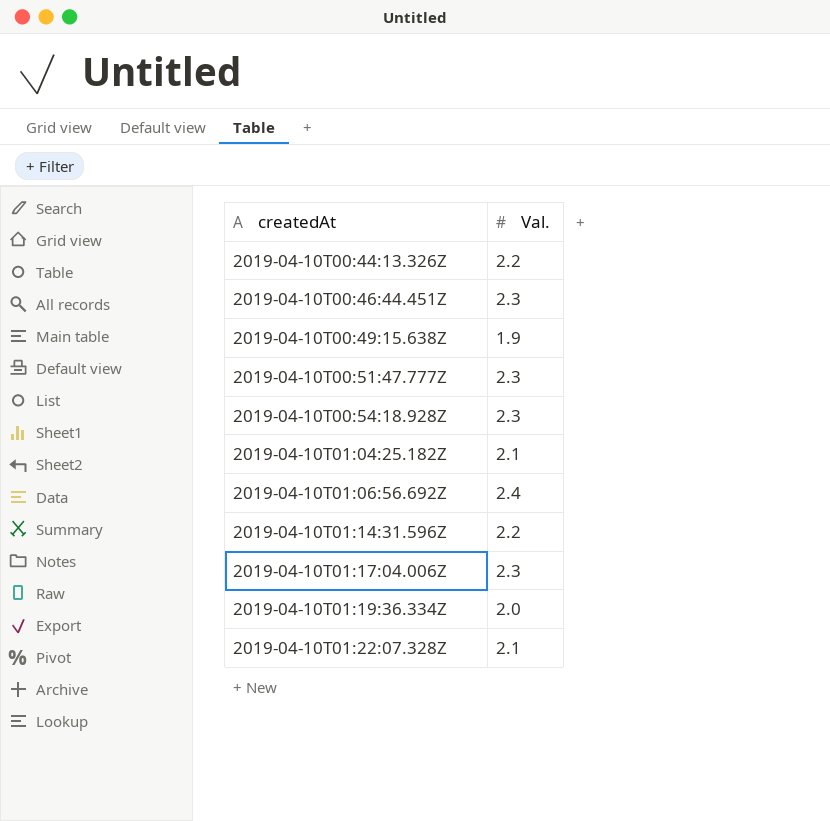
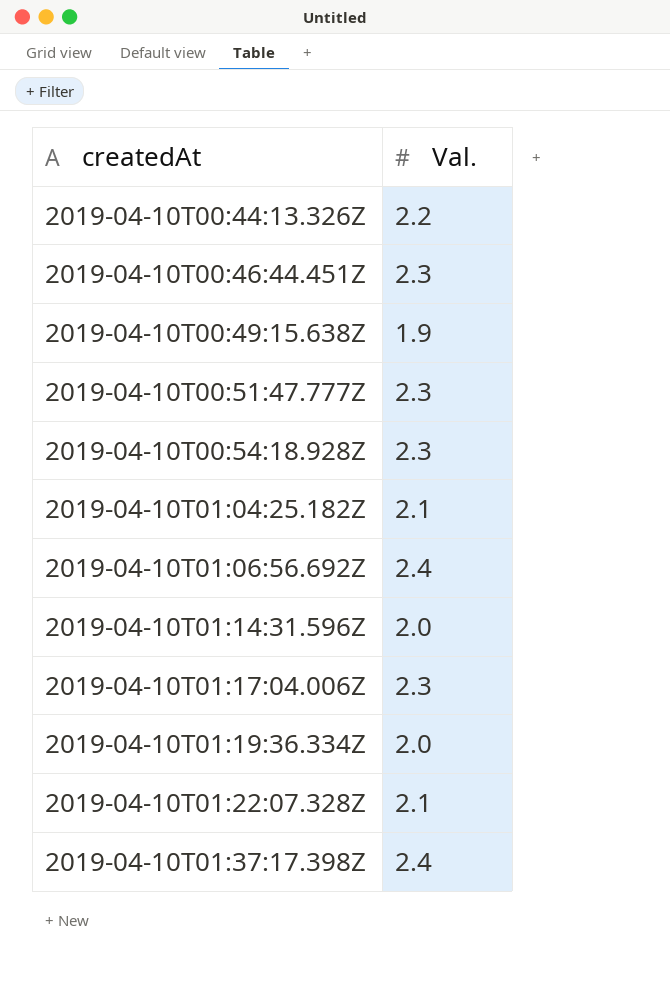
2019-04-10T01:14:31.596Z | Val.: 2.2 -> 2.0
row 2019-04-10T01:37:17.398Z: none -> 2.4

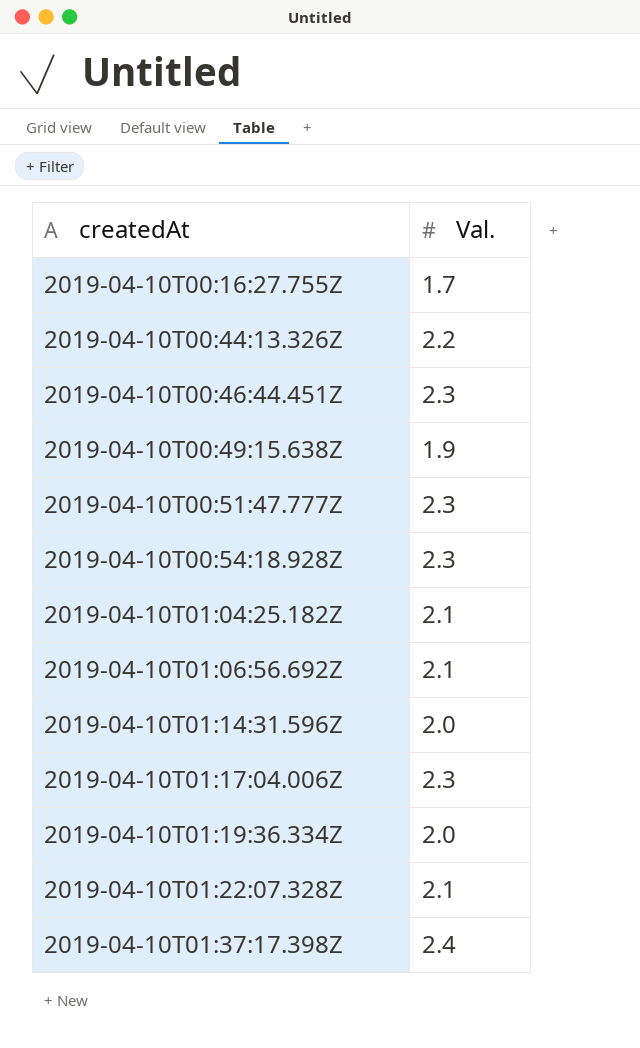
row 2019-04-10T00:16:27.755Z: none -> 1.7
2019-04-10T01:06:56.692Z | Val.: 2.4 -> 2.1

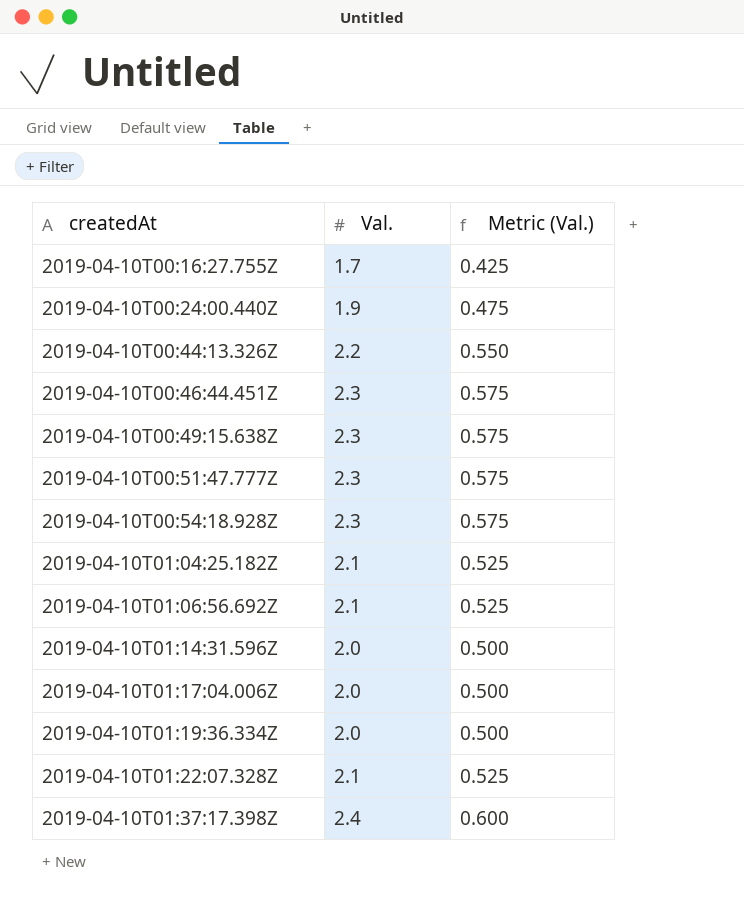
column Metric (Val.) | formula: none -> [Val.] * 0.25
row 2019-04-10T00:24:00.440Z: none -> 1.9 | 0.475
2019-04-10T00:49:15.638Z | Val.: 1.9 -> 2.3
2019-04-10T01:17:04.006Z | Val.: 2.3 -> 2.0

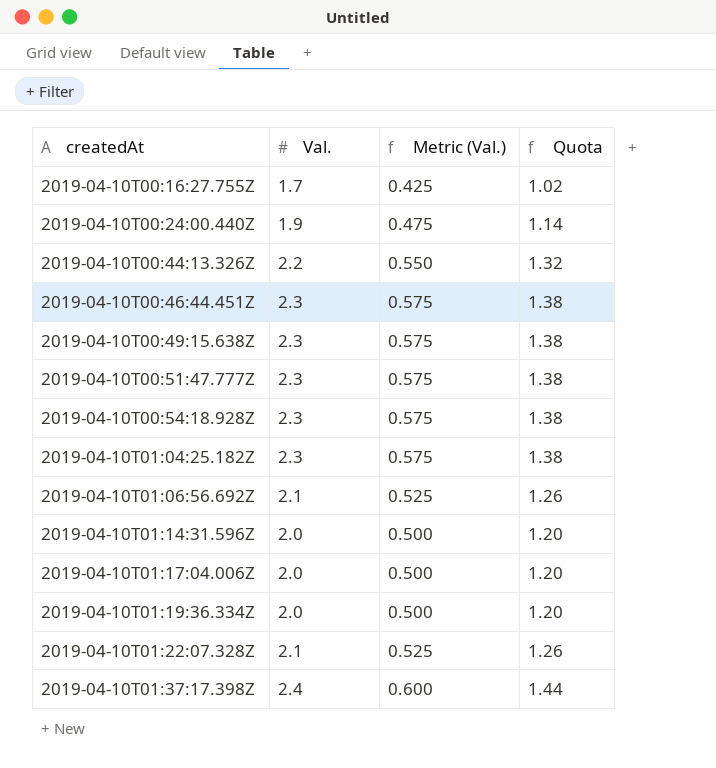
column Quota | formula: none -> [Val.] * 0.6
2019-04-10T01:04:25.182Z | Val.: 2.1 -> 2.3
2019-04-10T01:04:25.182Z | Metric (Val.): 0.525 -> 0.575

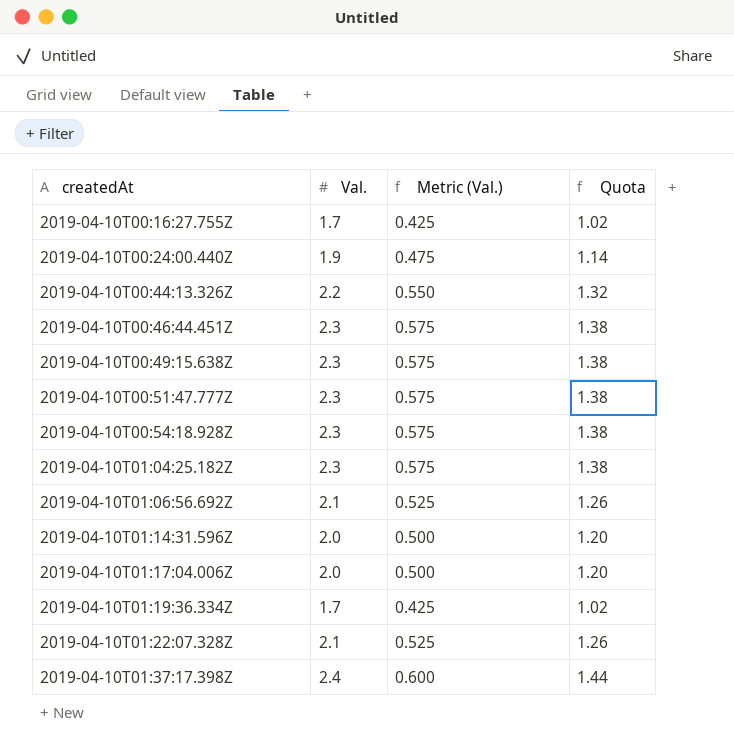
2019-04-10T01:19:36.334Z | Val.: 2.0 -> 1.7
2019-04-10T01:19:36.334Z | Metric (Val.): 0.500 -> 0.425
2019-04-10T01:19:36.334Z | Quota: 1.20 -> 1.02

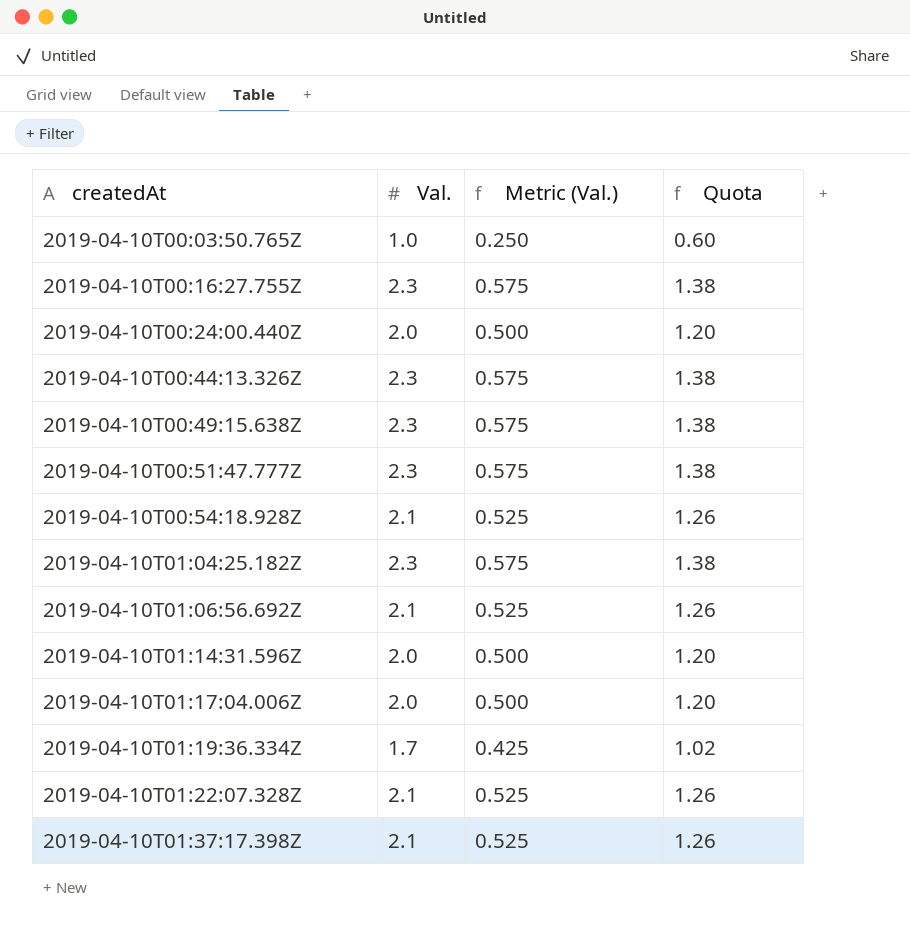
row 2019-04-10T00:46:44.451Z: 2.3 | 0.575 | 1.38 -> none
row 2019-04-10T00:03:50.765Z: none -> 1.0 | 0.250 | 0.60
2019-04-10T00:16:27.755Z | Val.: 1.7 -> 2.3
2019-04-10T00:16:27.755Z | Metric (Val.): 0.425 -> 0.575
2019-04-10T00:16:27.755Z | Quota: 1.02 -> 1.38
2019-04-10T00:24:00.440Z | Val.: 1.9 -> 2.0
2019-04-10T00:24:00.440Z | Metric (Val.): 0.475 -> 0.500
2019-04-10T00:24:00.440Z | Quota: 1.14 -> 1.20
2019-04-10T00:44:13.326Z | Val.: 2.2 -> 2.3
2019-04-10T00:44:13.326Z | Metric (Val.): 0.550 -> 0.575
2019-04-10T00:44:13.326Z | Quota: 1.32 -> 1.38
2019-04-10T00:54:18.928Z | Val.: 2.3 -> 2.1
2019-04-10T00:54:18.928Z | Metric (Val.): 0.575 -> 0.525
2019-04-10T00:54:18.928Z | Quota: 1.38 -> 1.26
2019-04-10T01:37:17.398Z | Val.: 2.4 -> 2.1
2019-04-10T01:37:17.398Z | Metric (Val.): 0.600 -> 0.525
2019-04-10T01:37:17.398Z | Quota: 1.44 -> 1.26

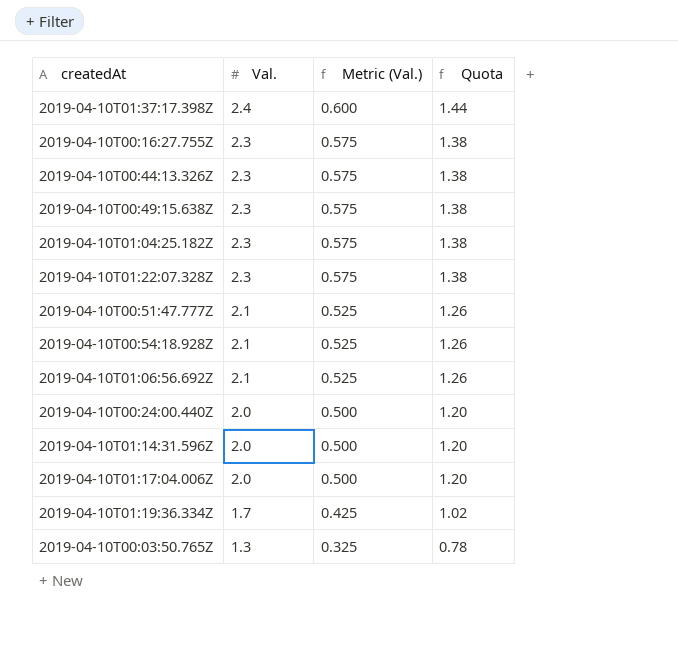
row order: createdAt ascending -> Val. descending
2019-04-10T01:37:17.398Z | Val.: 2.1 -> 2.4
2019-04-10T01:37:17.398Z | Metric (Val.): 0.525 -> 0.600
2019-04-10T01:37:17.398Z | Quota: 1.26 -> 1.44
2019-04-10T01:22:07.328Z | Val.: 2.1 -> 2.3
2019-04-10T01:22:07.328Z | Metric (Val.): 0.525 -> 0.575
2019-04-10T01:22:07.328Z | Quota: 1.26 -> 1.38
2019-04-10T00:51:47.777Z | Val.: 2.3 -> 2.1
2019-04-10T00:51:47.777Z | Metric (Val.): 0.575 -> 0.525
2019-04-10T00:51:47.777Z | Quota: 1.38 -> 1.26
2019-04-10T00:03:50.765Z | Val.: 1.0 -> 1.3
2019-04-10T00:03:50.765Z | Metric (Val.): 0.250 -> 0.325
2019-04-10T00:03:50.765Z | Quota: 0.60 -> 0.78

